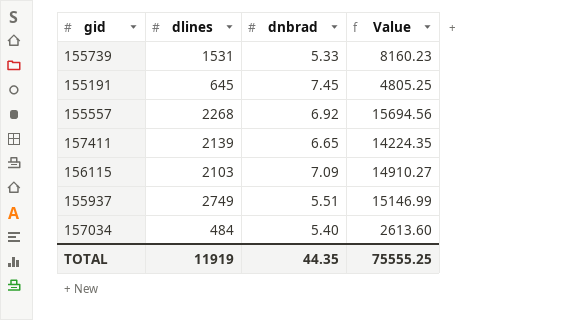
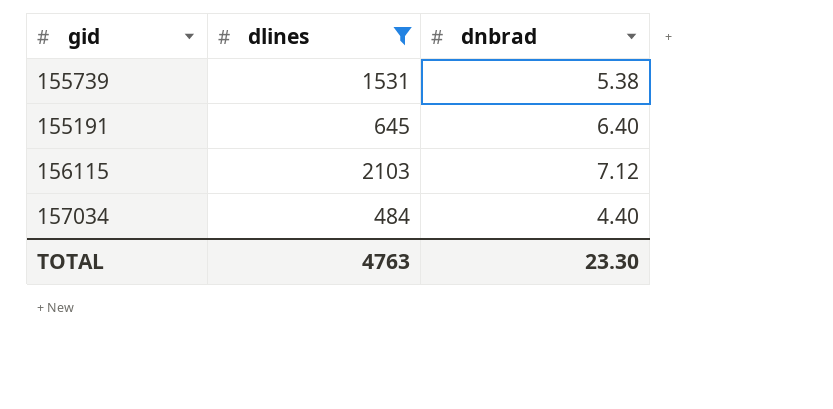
filter: none -> dlines <= 2103
column Value | formula: [dlines] * [dnbrad] -> none
155739 | dnbrad: 5.33 -> 5.38
155191 | dnbrad: 7.45 -> 6.40
156115 | dnbrad: 7.09 -> 7.12
157034 | dnbrad: 5.40 -> 4.40
TOTAL | dlines: 11919 -> 4763
TOTAL | dnbrad: 44.35 -> 23.30

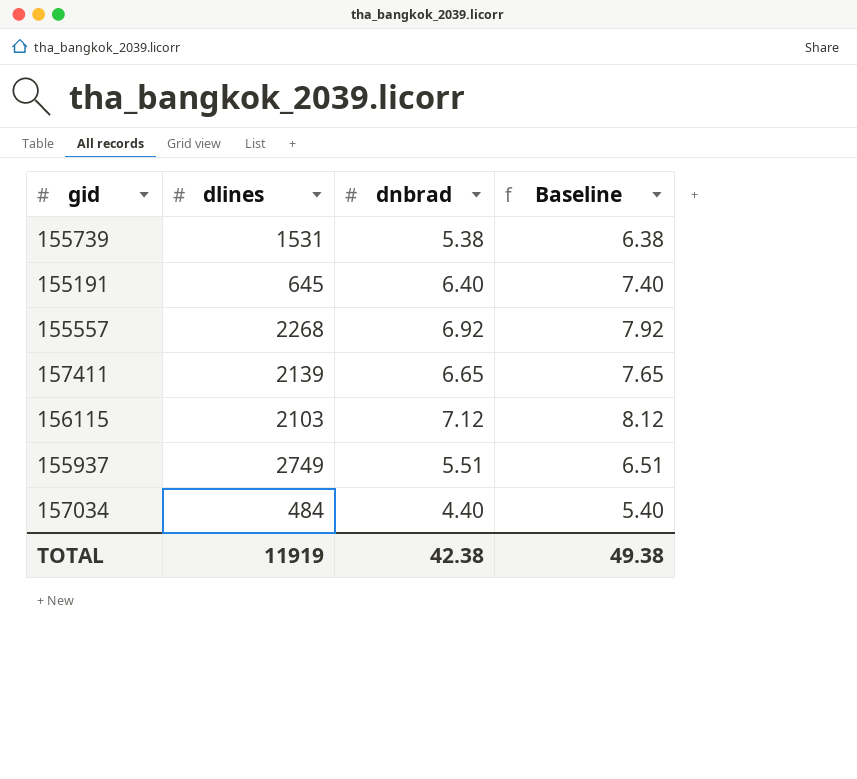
filter: dlines <= 2103 -> none
column Baseline | formula: none -> [dnbrad] + 1
TOTAL | dlines: 4763 -> 11919
TOTAL | dnbrad: 23.30 -> 42.38

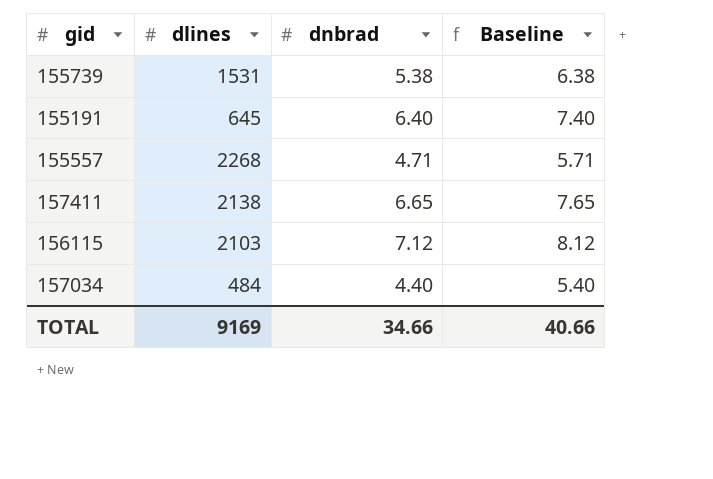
row 155937: 2749 | 5.51 | 6.51 -> none
155557 | dnbrad: 6.92 -> 4.71
155557 | Baseline: 7.92 -> 5.71
157411 | dlines: 2139 -> 2138
TOTAL | dlines: 11919 -> 9169
TOTAL | dnbrad: 42.38 -> 34.66
TOTAL | Baseline: 49.38 -> 40.66

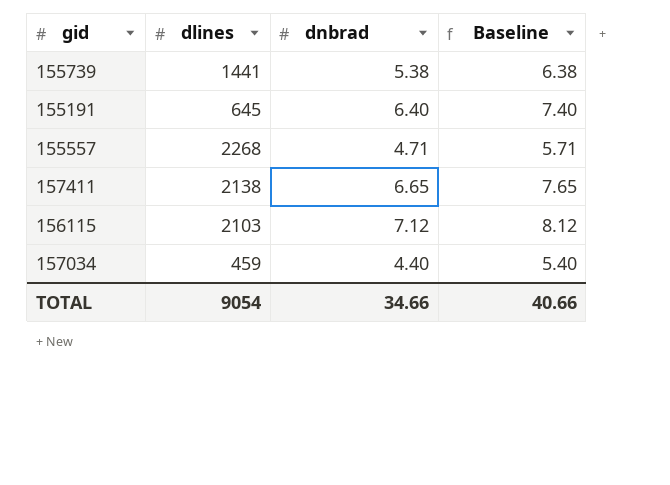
155739 | dlines: 1531 -> 1441
157034 | dlines: 484 -> 459
TOTAL | dlines: 9169 -> 9054

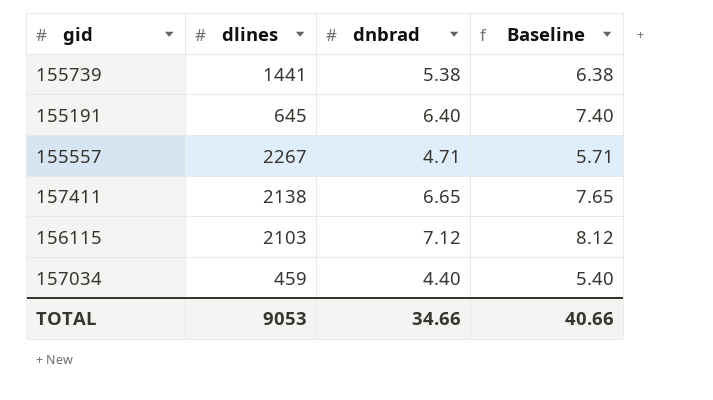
155557 | dlines: 2268 -> 2267
TOTAL | dlines: 9054 -> 9053

